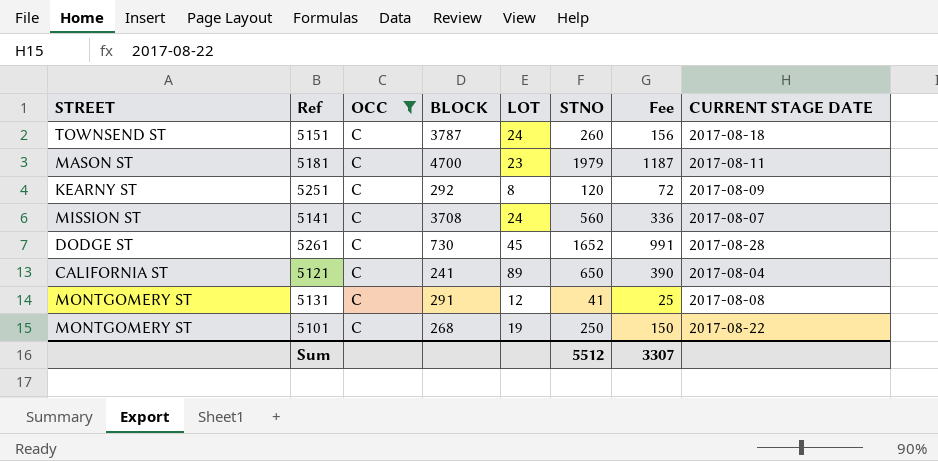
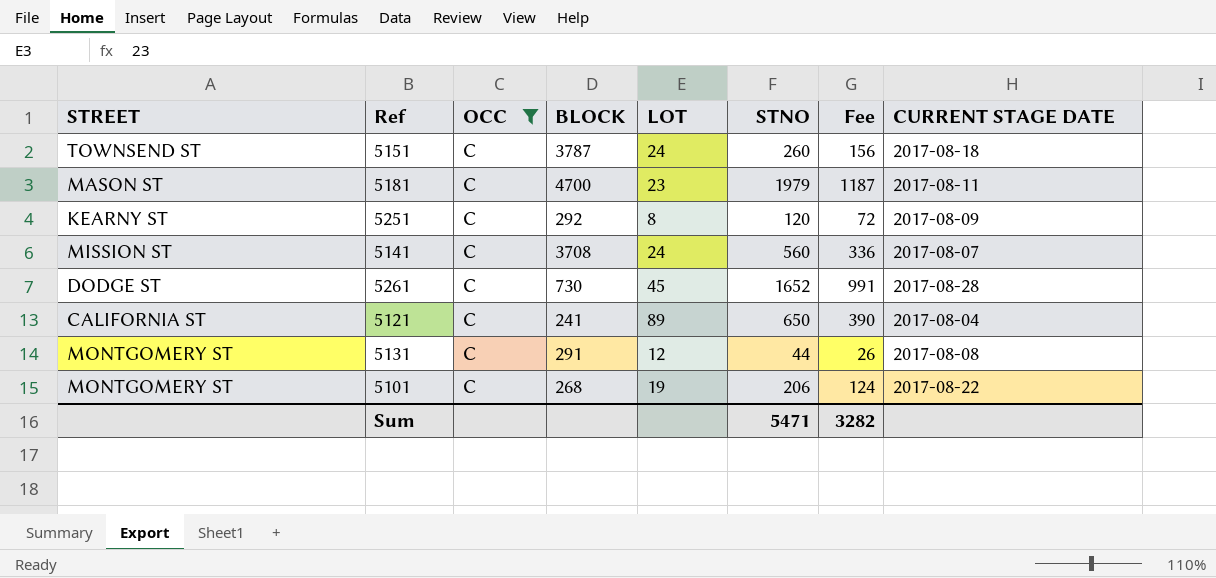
5131 | STNO: 41 -> 44
5131 | Fee: 25 -> 26
5101 | STNO: 250 -> 206
5101 | Fee: 150 -> 124
Sum | STNO: 5512 -> 5471
Sum | Fee: 3307 -> 3282

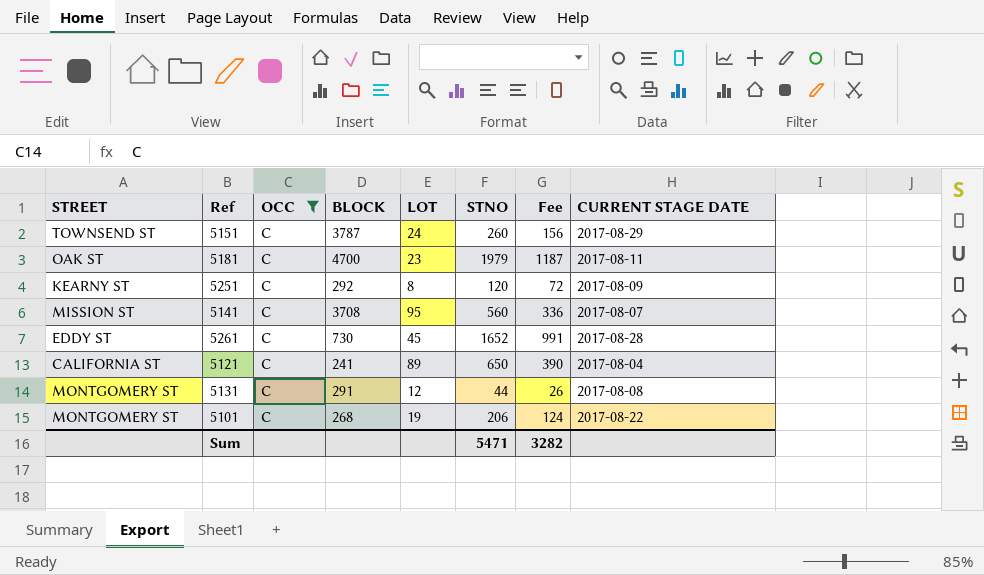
5151 | CURRENT STAGE DATE: 2017-08-18 -> 2017-08-29
5181 | STREET: MASON ST -> OAK ST
5141 | LOT: 24 -> 95
5261 | STREET: DODGE ST -> EDDY ST

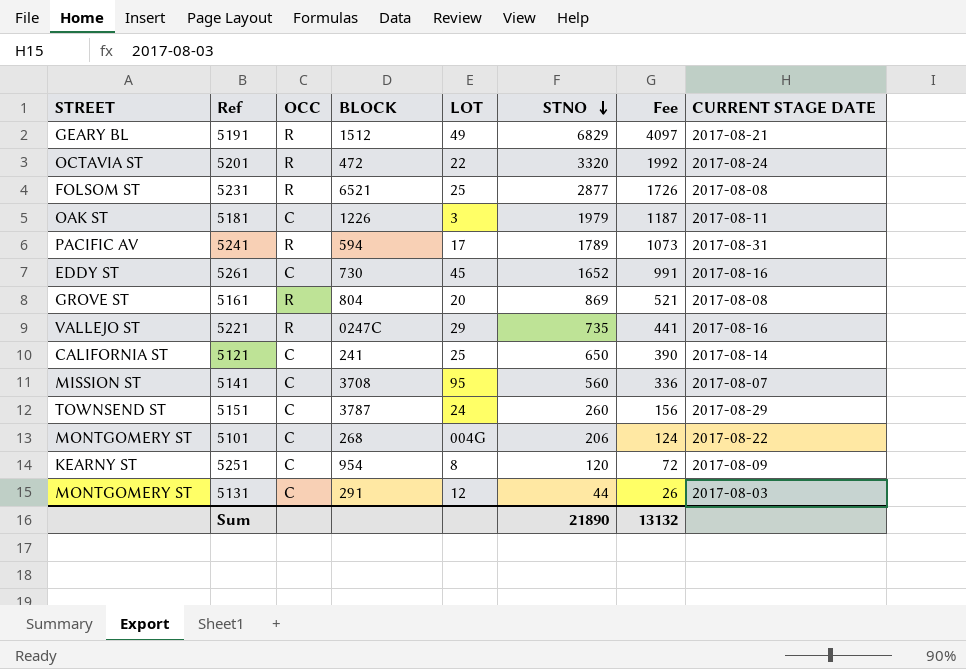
filter: OCC = C -> none
row order: none -> STNO descending
5181 | BLOCK: 4700 -> 1226
5181 | LOT: 23 -> 3
5261 | CURRENT STAGE DATE: 2017-08-28 -> 2017-08-16
5121 | LOT: 89 -> 25
5121 | CURRENT STAGE DATE: 2017-08-04 -> 2017-08-14
5101 | LOT: 19 -> 004G
5251 | BLOCK: 292 -> 954
5131 | CURRENT STAGE DATE: 2017-08-08 -> 2017-08-03
Sum | STNO: 5471 -> 21890
Sum | Fee: 3282 -> 13132

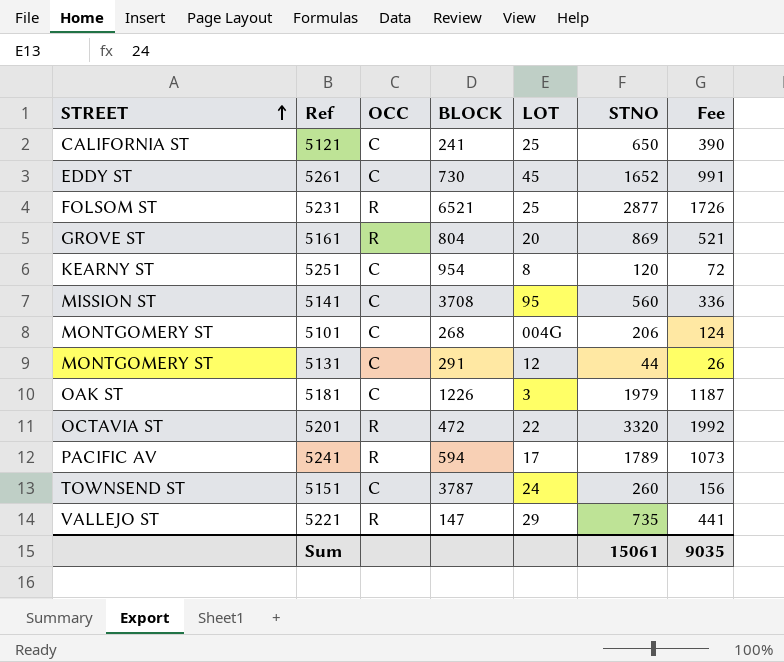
row order: STNO descending -> STREET ascending
column CURRENT STAGE DATE | position: 8 -> none
row 5191: GEARY BL | R | 1512 | 49 | 6829 | 4097 | 2017-08-21 -> none
5221 | BLOCK: 0247C -> 147
Sum | STNO: 21890 -> 15061
Sum | Fee: 13132 -> 9035

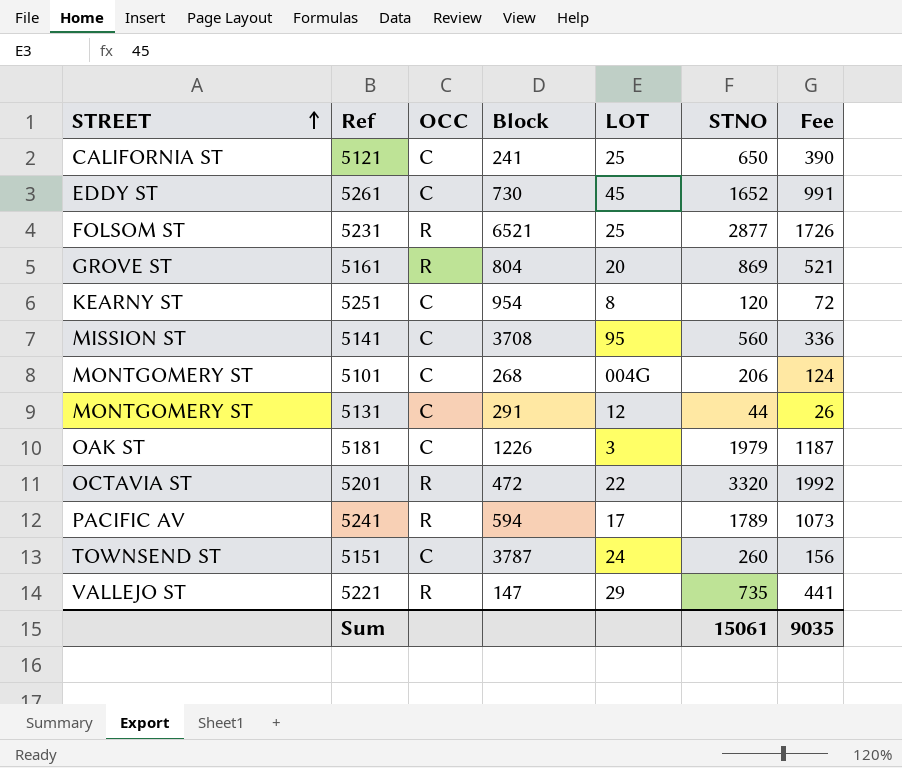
column name: BLOCK -> Block

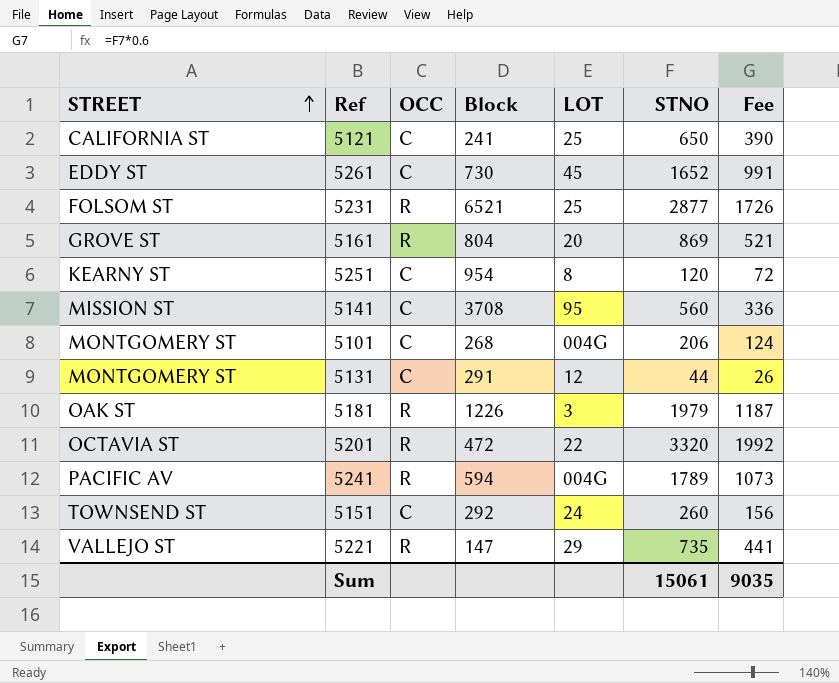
5181 | OCC: C -> R
5241 | LOT: 17 -> 004G
5151 | Block: 3787 -> 292

